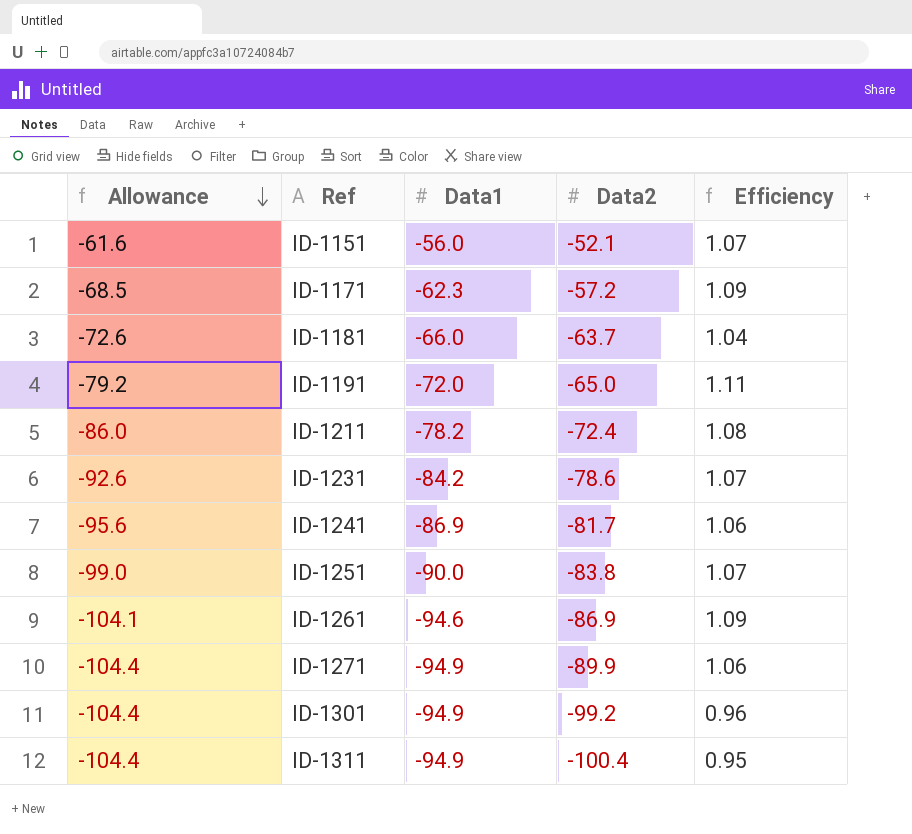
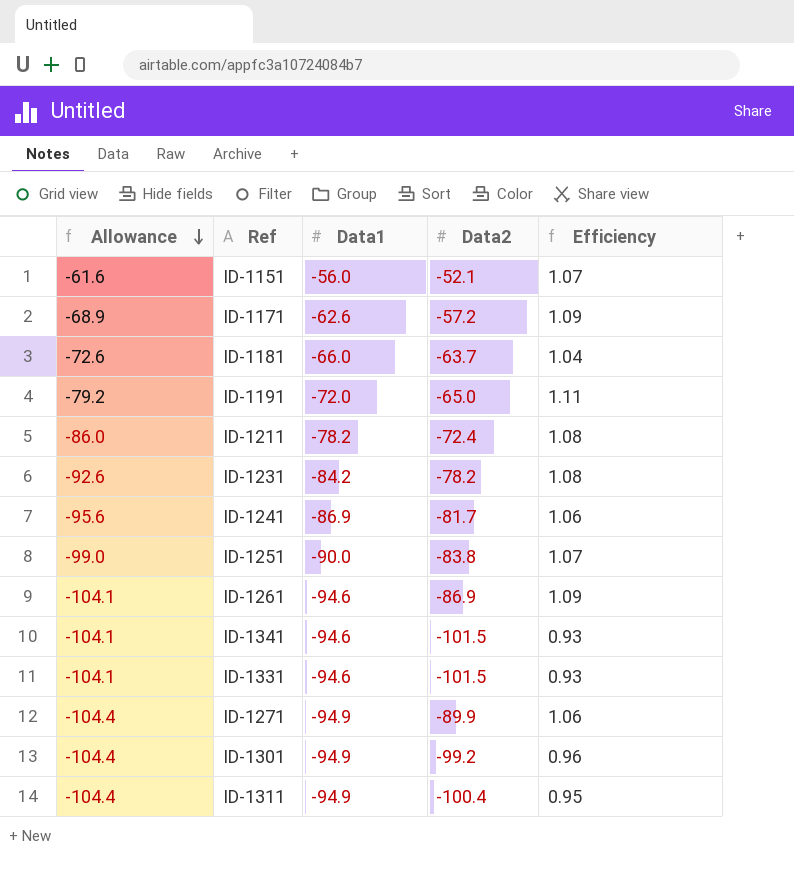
ID-1171 | Allowance: -68.5 -> -68.9
ID-1171 | Data1: -62.3 -> -62.6
ID-1231 | Data2: -78.6 -> -78.2
ID-1231 | Efficiency: 1.07 -> 1.08
row ID-1341: none -> -104.1 | -94.6 | -101.5 | 0.93
row ID-1331: none -> -104.1 | -94.6 | -101.5 | 0.93

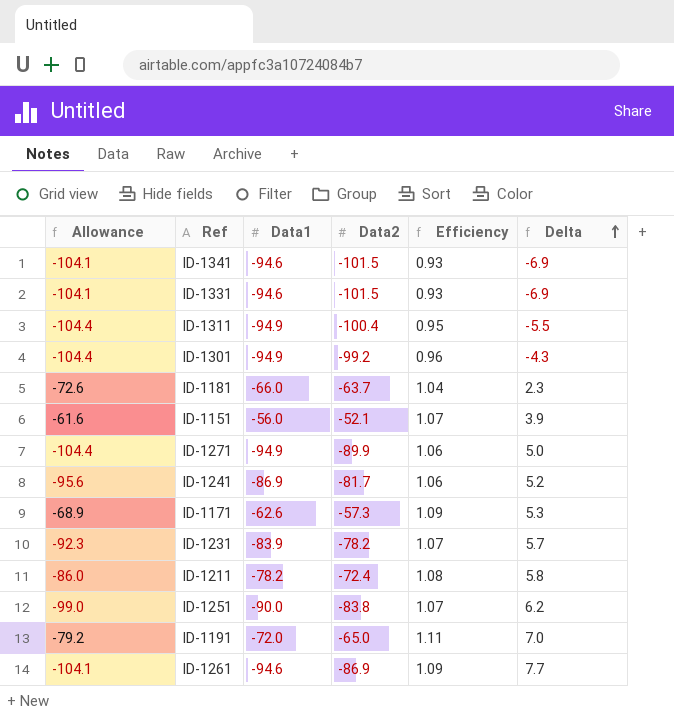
row order: Allowance descending -> Delta ascending
column Delta | formula: none -> [Data2] - [Data1]
ID-1171 | Data2: -57.2 -> -57.3
ID-1231 | Allowance: -92.6 -> -92.3
ID-1231 | Data1: -84.2 -> -83.9
ID-1231 | Efficiency: 1.08 -> 1.07

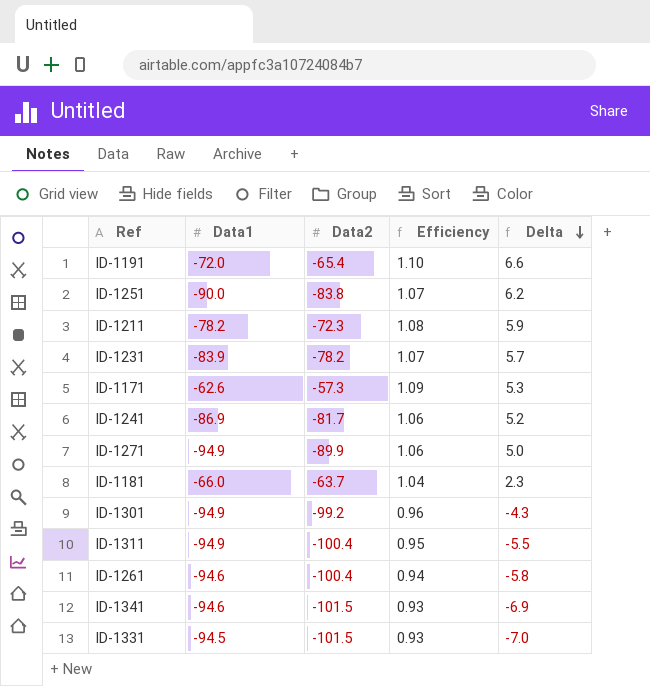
row order: Delta ascending -> Delta descending
column Allowance | formula: [Data1] * 1.1 -> none
row ID-1151: -61.6 | -56.0 | -52.1 | 1.07 | 3.9 -> none
ID-1191 | Data2: -65.0 -> -65.4
ID-1191 | Efficiency: 1.11 -> 1.10
ID-1191 | Delta: 7.0 -> 6.6
ID-1211 | Data2: -72.4 -> -72.3
ID-1211 | Delta: 5.8 -> 5.9
ID-1261 | Data2: -86.9 -> -100.4
ID-1261 | Efficiency: 1.09 -> 0.94
ID-1261 | Delta: 7.7 -> -5.8
ID-1331 | Data1: -94.6 -> -94.5
ID-1331 | Delta: -6.9 -> -7.0

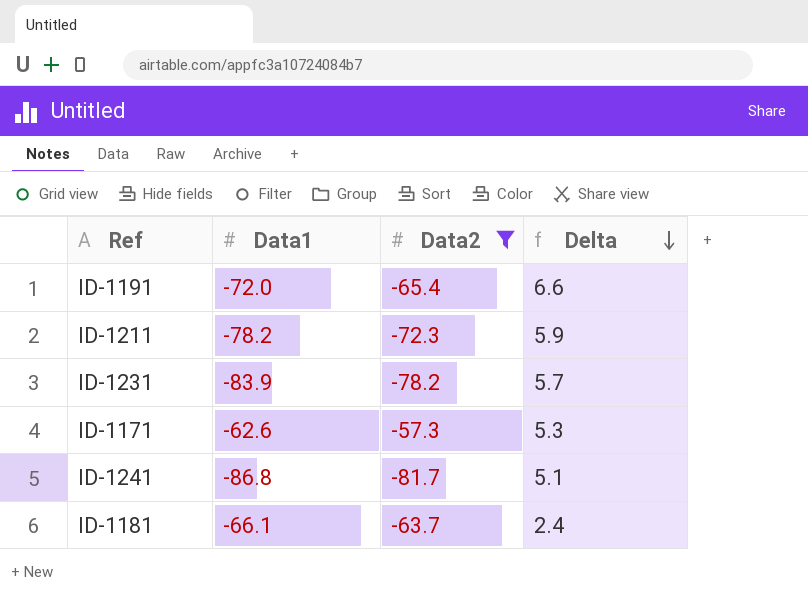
filter: none -> Data2 >= -81.7
column Efficiency | formula: [Data1] / [Data2] -> none
ID-1241 | Data1: -86.9 -> -86.8
ID-1241 | Delta: 5.2 -> 5.1
ID-1181 | Data1: -66.0 -> -66.1
ID-1181 | Delta: 2.3 -> 2.4

